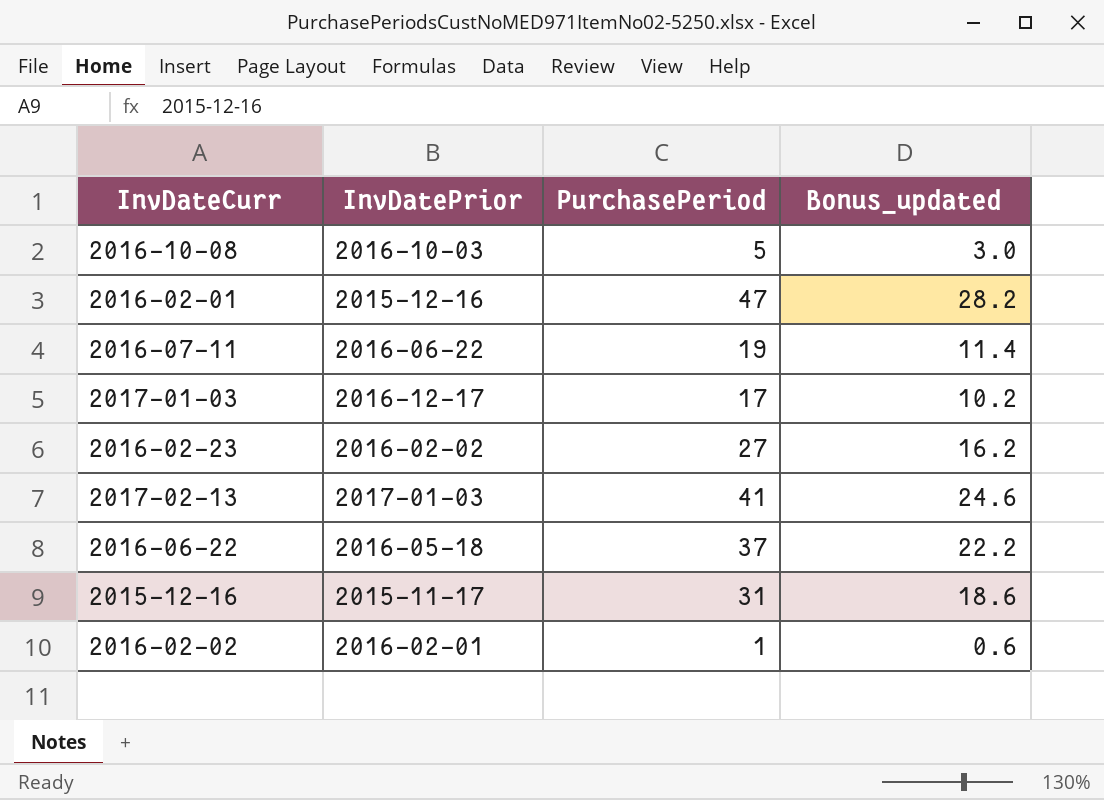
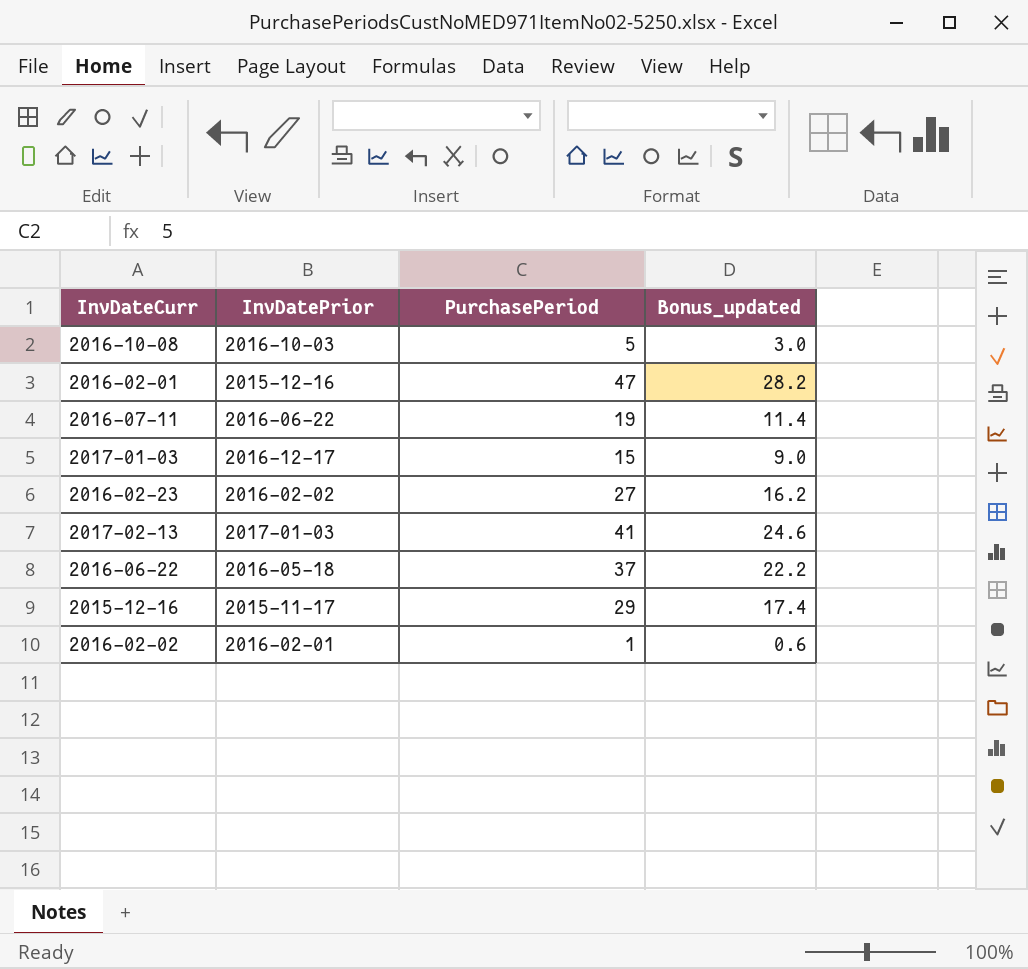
2017-01-03 | PurchasePeriod: 17 -> 15
2017-01-03 | Bonus_updated: 10.2 -> 9.0
2015-12-16 | PurchasePeriod: 31 -> 29
2015-12-16 | Bonus_updated: 18.6 -> 17.4

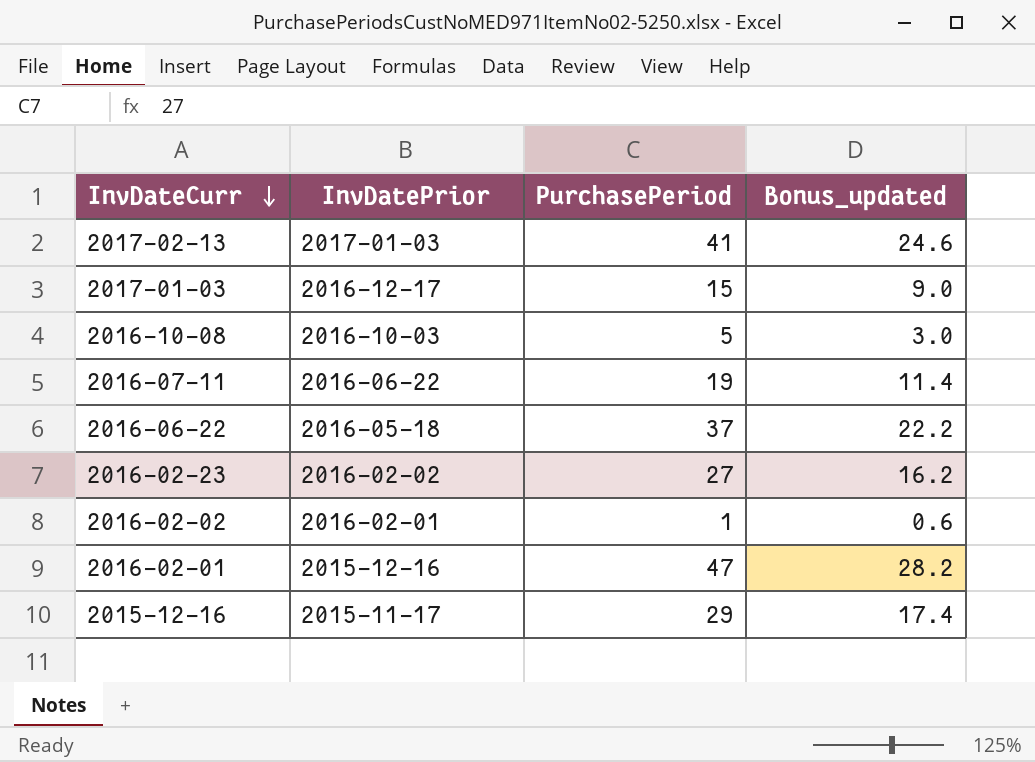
row order: none -> InvDateCurr descending

